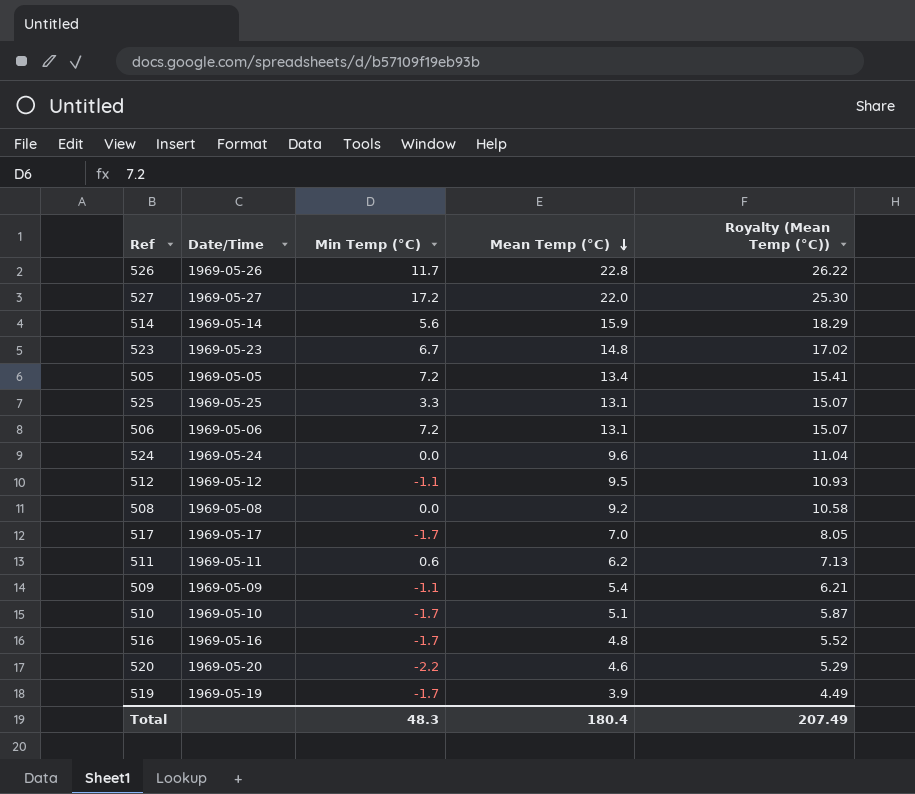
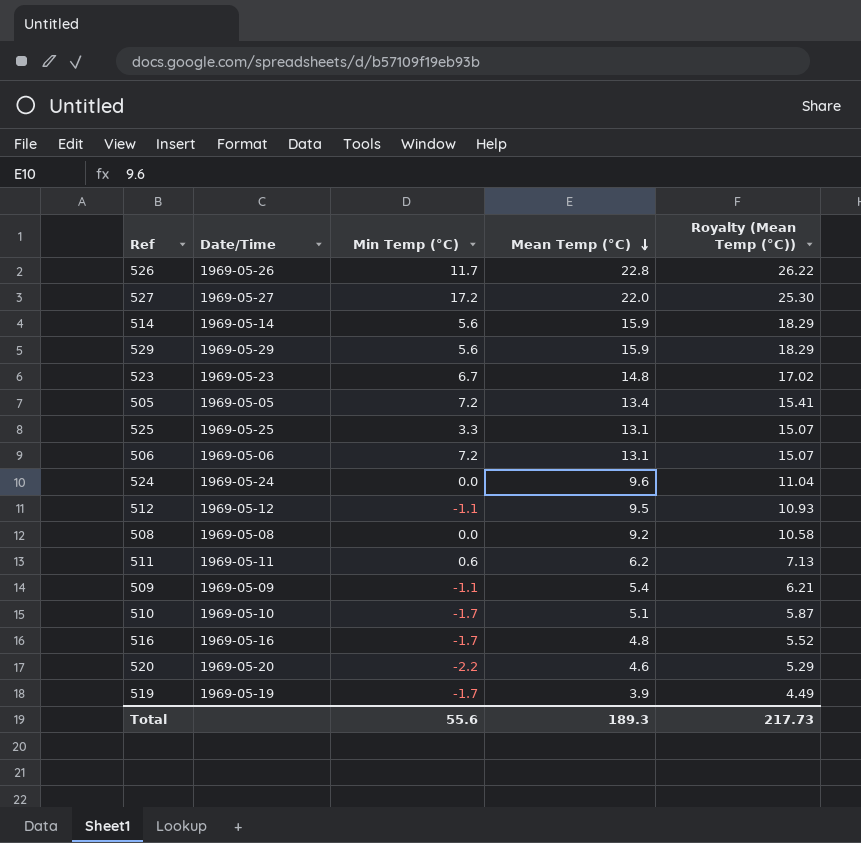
row 517: 1969-05-17 | -1.7 | 7.0 | 8.05 -> none
row 529: none -> 1969-05-29 | 5.6 | 15.9 | 18.29
Total | Min Temp (°C): 48.3 -> 55.6
Total | Mean Temp (°C): 180.4 -> 189.3
Total | Royalty (Mean Temp (°C)): 207.49 -> 217.73

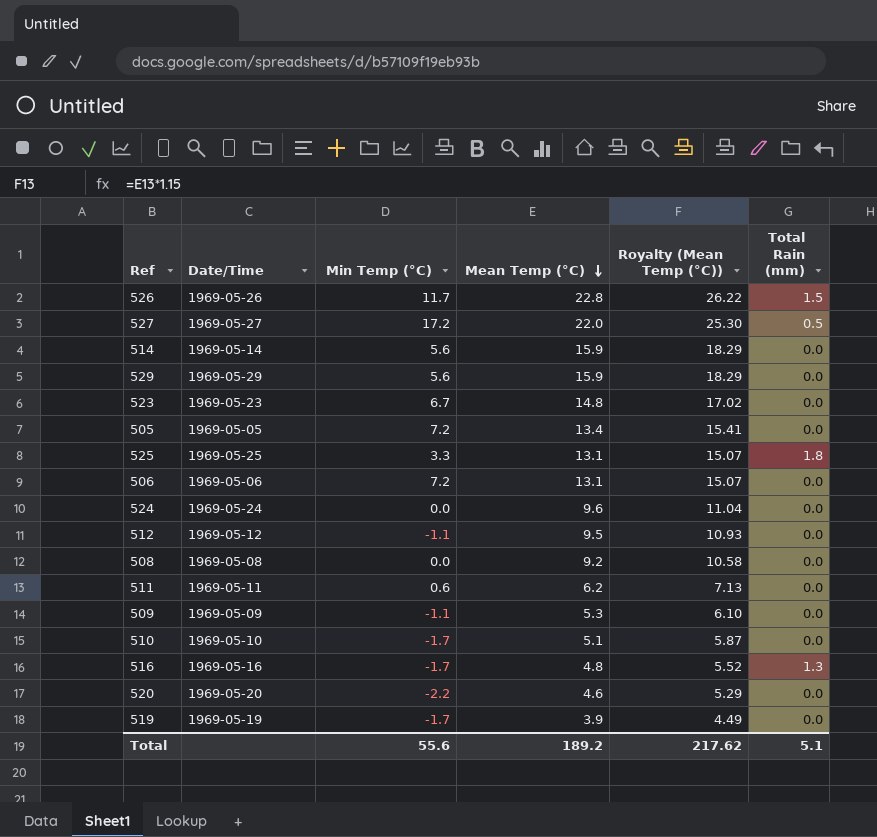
column Total Rain (mm) | position: none -> 6
509 | Mean Temp (°C): 5.4 -> 5.3
509 | Royalty (Mean Temp (°C)): 6.21 -> 6.10
Total | Mean Temp (°C): 189.3 -> 189.2
Total | Royalty (Mean Temp (°C)): 217.73 -> 217.62

